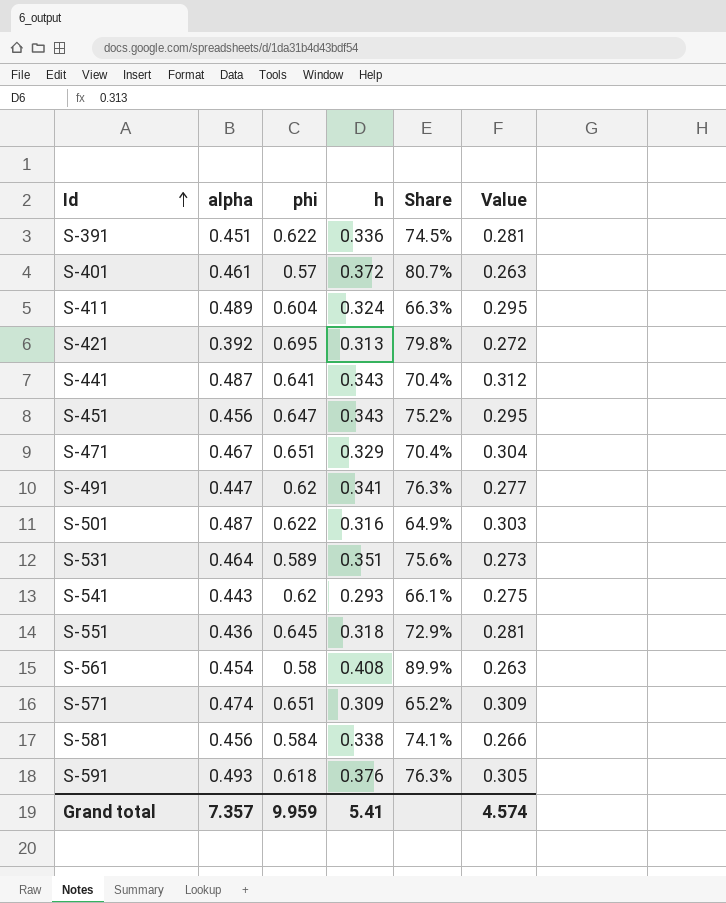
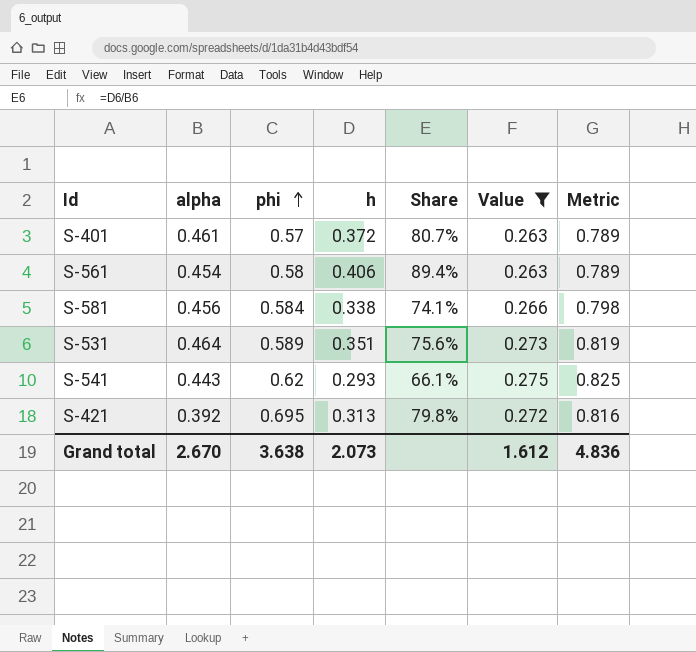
filter: none -> Value <= 0.275
row order: Id ascending -> phi ascending
column Metric | formula: none -> [Value] * 3
S-561 | h: 0.408 -> 0.406
S-561 | Share: 89.9% -> 89.4%
Grand total | alpha: 7.357 -> 2.670
Grand total | phi: 9.959 -> 3.638
Grand total | h: 5.41 -> 2.073
Grand total | Value: 4.574 -> 1.612

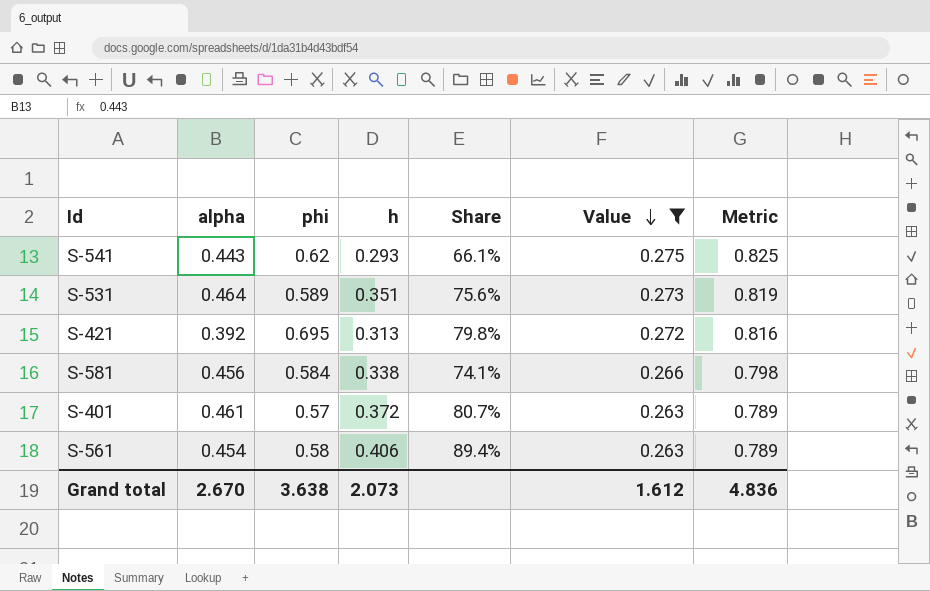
row order: phi ascending -> Value descending

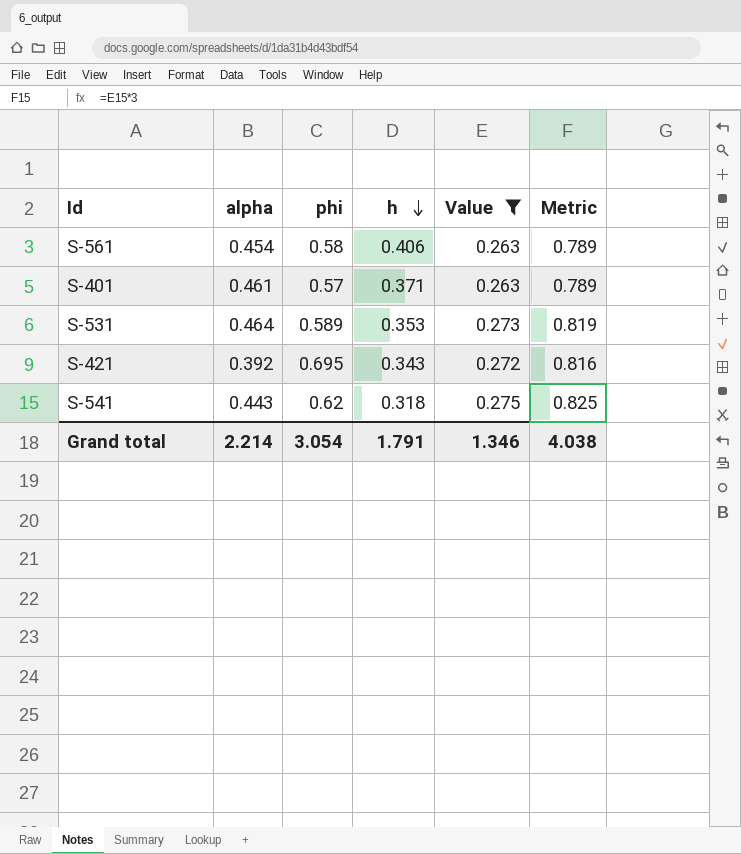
row order: Value descending -> h descending
column Share | formula: [h] / [alpha] -> none
row S-581: 0.456 | 0.584 | 0.338 | 74.1% | 0.266 | 0.798 -> none
S-401 | h: 0.372 -> 0.371
S-531 | h: 0.351 -> 0.353
S-421 | h: 0.313 -> 0.343
S-541 | h: 0.293 -> 0.318
Grand total | alpha: 2.670 -> 2.214
Grand total | phi: 3.638 -> 3.054
Grand total | h: 2.073 -> 1.791
Grand total | Value: 1.612 -> 1.346
Grand total | Metric: 4.836 -> 4.038

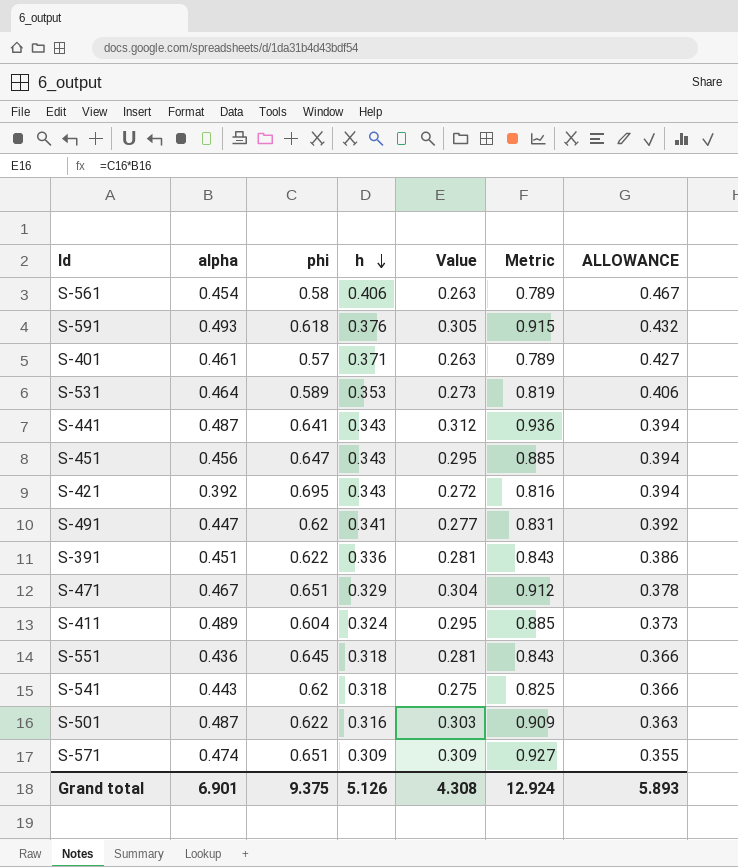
filter: Value <= 0.275 -> none
column ALLOWANCE | formula: none -> [h] * 1.15
Grand total | alpha: 2.214 -> 6.901
Grand total | phi: 3.054 -> 9.375
Grand total | h: 1.791 -> 5.126
Grand total | Value: 1.346 -> 4.308
Grand total | Metric: 4.038 -> 12.924

